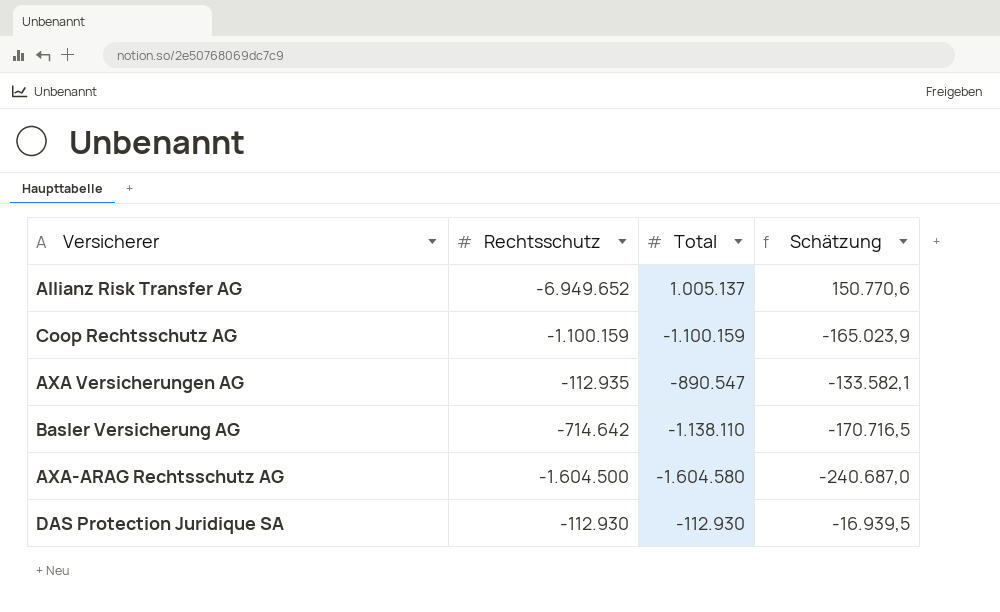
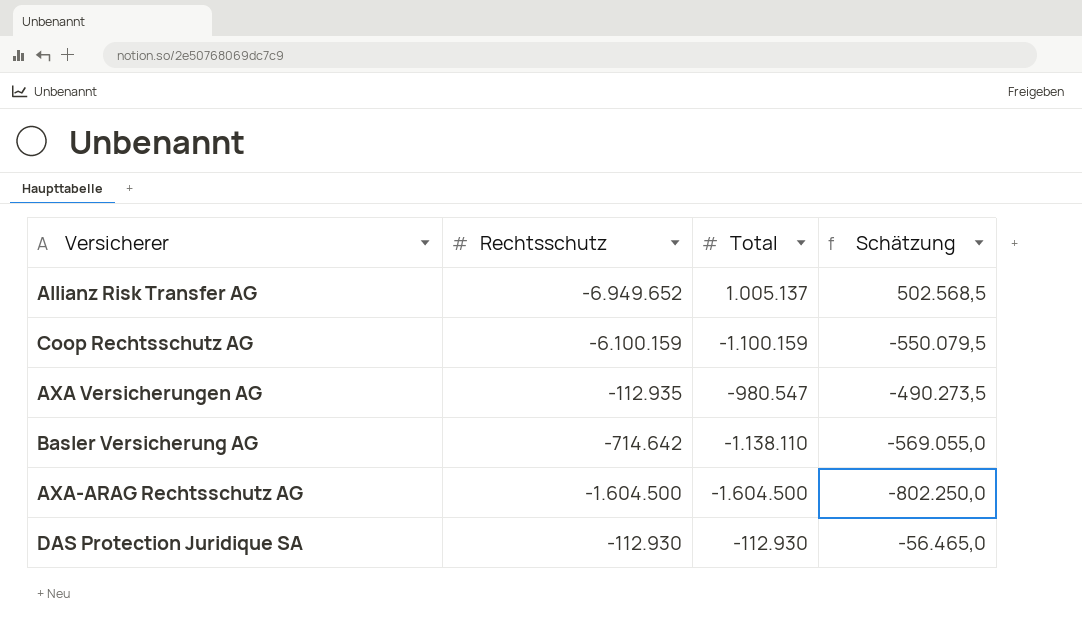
column Schätzung | formula: [Total] * 0,15 -> [Total] * 0,5
Coop Rechtsschutz AG | Rechtsschutz: -1.100.159 -> -6.100.159
AXA Versicherungen AG | Total: -890.547 -> -980.547
AXA-ARAG Rechtsschutz AG | Total: -1.604.580 -> -1.604.500

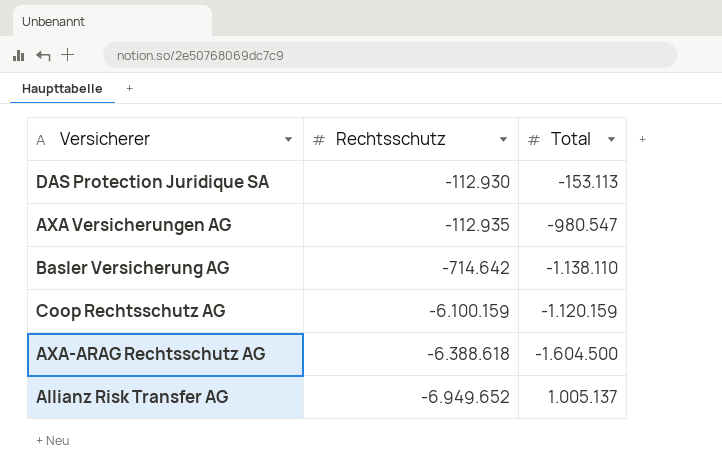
row order: none -> Rechtsschutz descending
column Schätzung | formula: [Total] * 0,5 -> none
DAS Protection Juridique SA | Total: -112.930 -> -153.113
Coop Rechtsschutz AG | Total: -1.100.159 -> -1.120.159
AXA-ARAG Rechtsschutz AG | Rechtsschutz: -1.604.500 -> -6.388.618

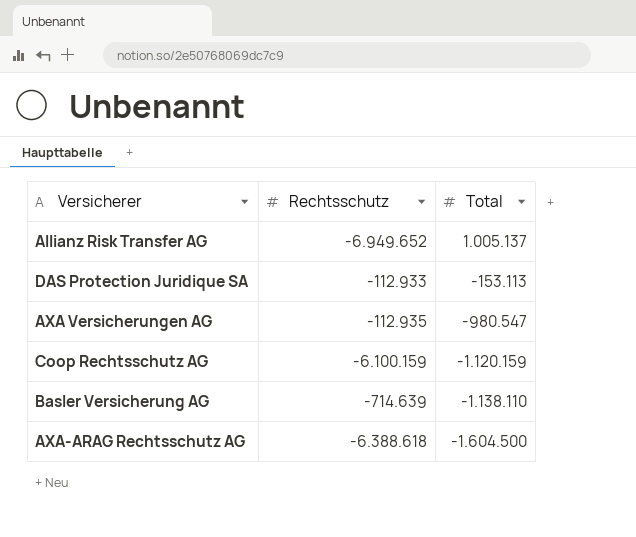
row order: Rechtsschutz descending -> Total descending
DAS Protection Juridique SA | Rechtsschutz: -112.930 -> -112.933
Basler Versicherung AG | Rechtsschutz: -714.642 -> -714.639

